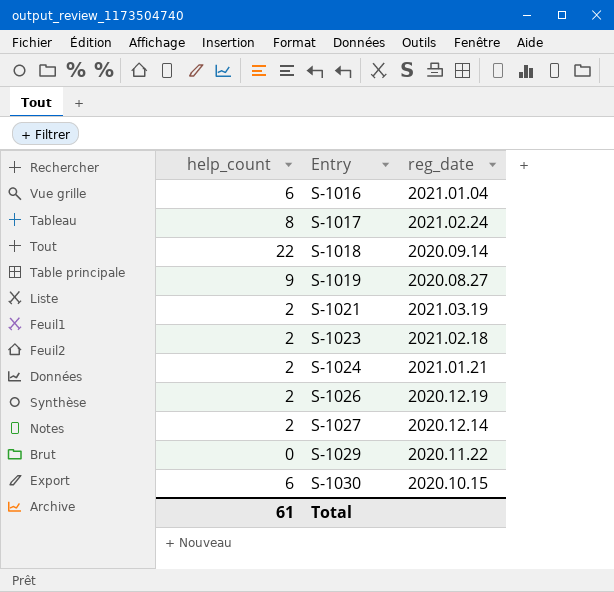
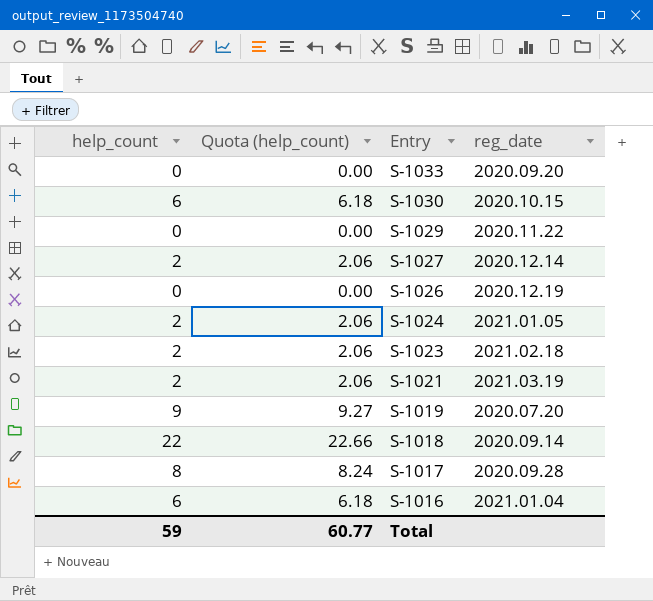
row order: Entry ascending -> Entry descending
column Quota (help_count) | formula: none -> [help_count] * 1.03
row S-1033: none -> 0 | 0.00 | 2020.09.20
S-1026 | help_count: 2 -> 0
S-1024 | reg_date: 2021.01.21 -> 2021.01.05
S-1019 | reg_date: 2020.08.27 -> 2020.07.20
S-1017 | reg_date: 2021.02.24 -> 2020.09.28
Total | help_count: 61 -> 59

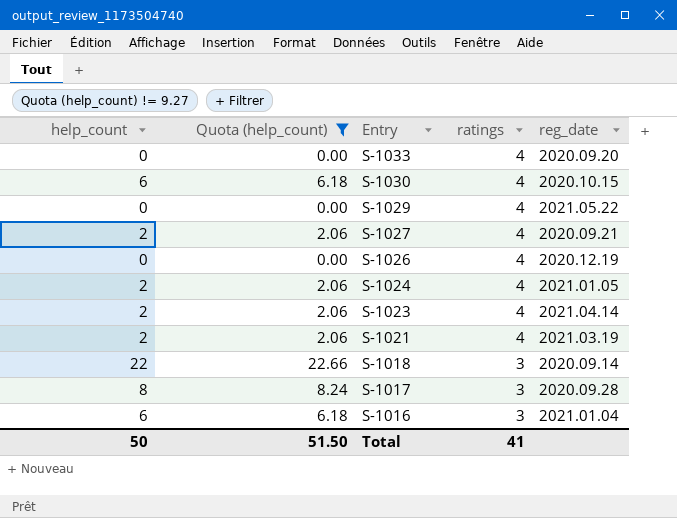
filter: none -> Quota (help_count) != 9.27
column ratings | position: none -> 4
S-1029 | reg_date: 2020.11.22 -> 2021.05.22
S-1027 | reg_date: 2020.12.14 -> 2020.09.21
S-1023 | reg_date: 2021.02.18 -> 2021.04.14
Total | help_count: 59 -> 50
Total | Quota (help_count): 60.77 -> 51.50

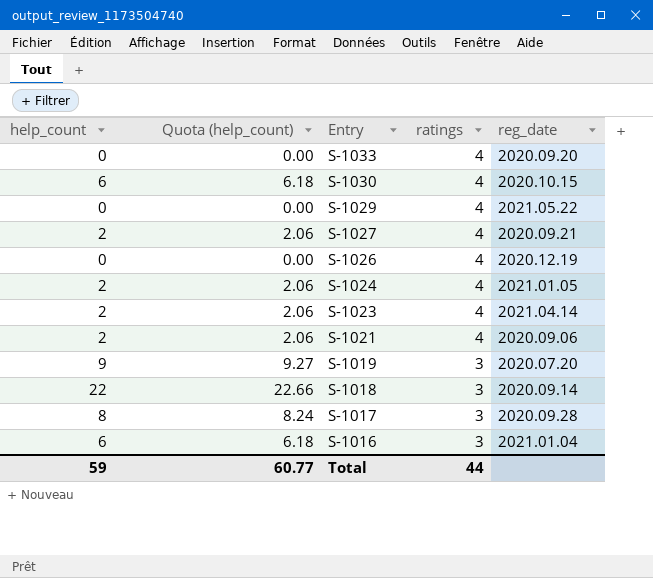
filter: Quota (help_count) != 9.27 -> none
S-1021 | reg_date: 2021.03.19 -> 2020.09.06
Total | help_count: 50 -> 59
Total | Quota (help_count): 51.50 -> 60.77
Total | ratings: 41 -> 44

